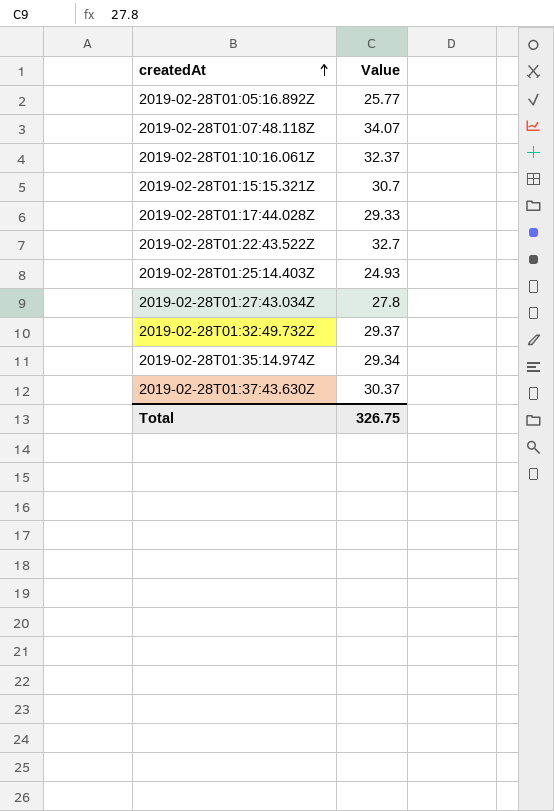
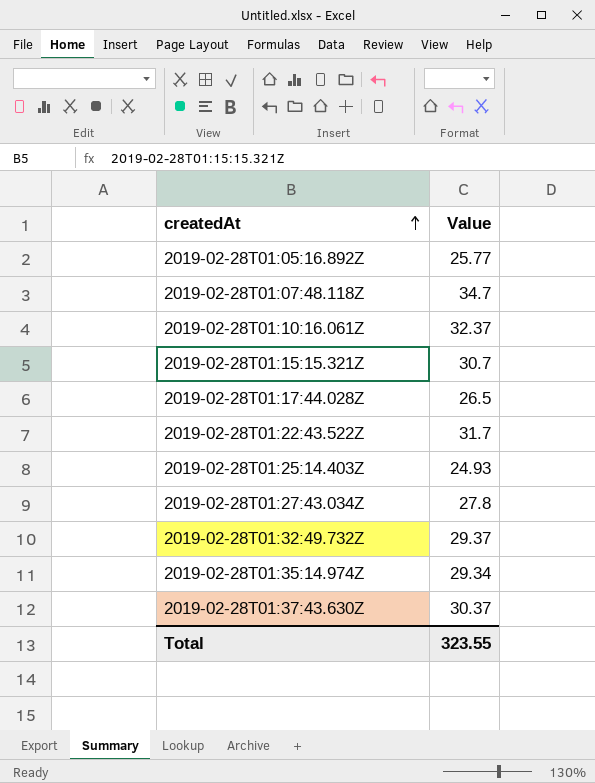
2019-02-28T01:07:48.118Z | Value: 34.07 -> 34.7
2019-02-28T01:17:44.028Z | Value: 29.33 -> 26.5
2019-02-28T01:22:43.522Z | Value: 32.7 -> 31.7
Total | Value: 326.75 -> 323.55

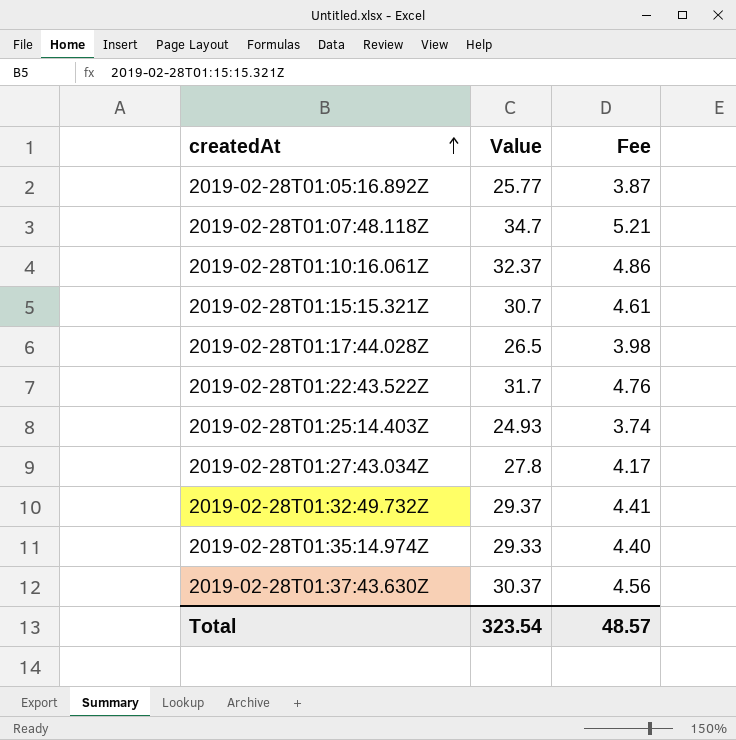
column Fee | formula: none -> [Value] * 0.15
2019-02-28T01:35:14.974Z | Value: 29.34 -> 29.33
Total | Value: 323.55 -> 323.54

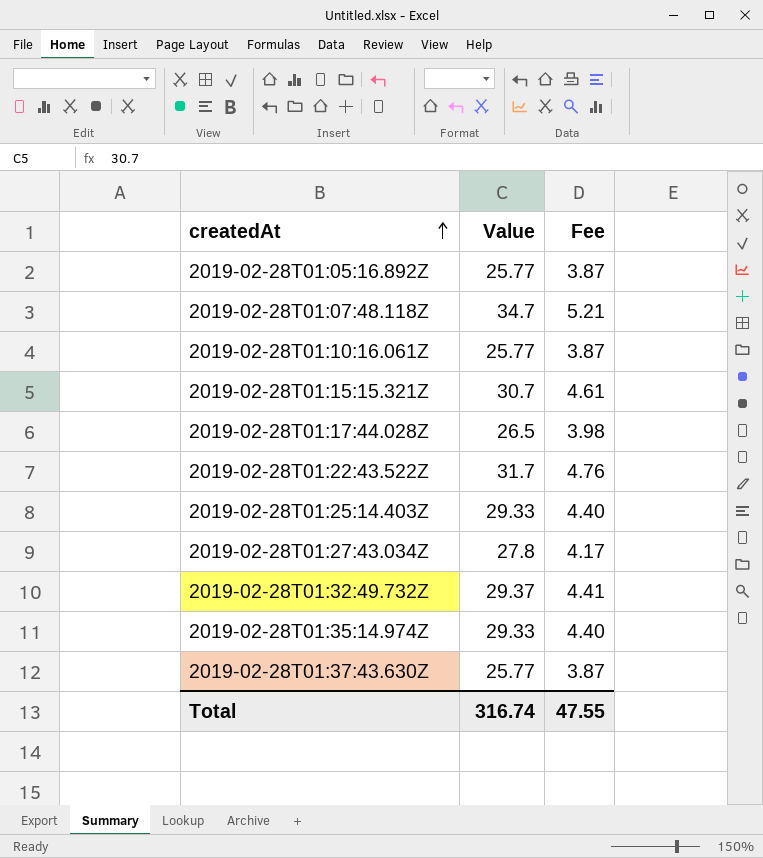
2019-02-28T01:10:16.061Z | Value: 32.37 -> 25.77
2019-02-28T01:10:16.061Z | Fee: 4.86 -> 3.87
2019-02-28T01:25:14.403Z | Value: 24.93 -> 29.33
2019-02-28T01:25:14.403Z | Fee: 3.74 -> 4.40
2019-02-28T01:37:43.630Z | Value: 30.37 -> 25.77
2019-02-28T01:37:43.630Z | Fee: 4.56 -> 3.87
Total | Value: 323.54 -> 316.74
Total | Fee: 48.57 -> 47.55

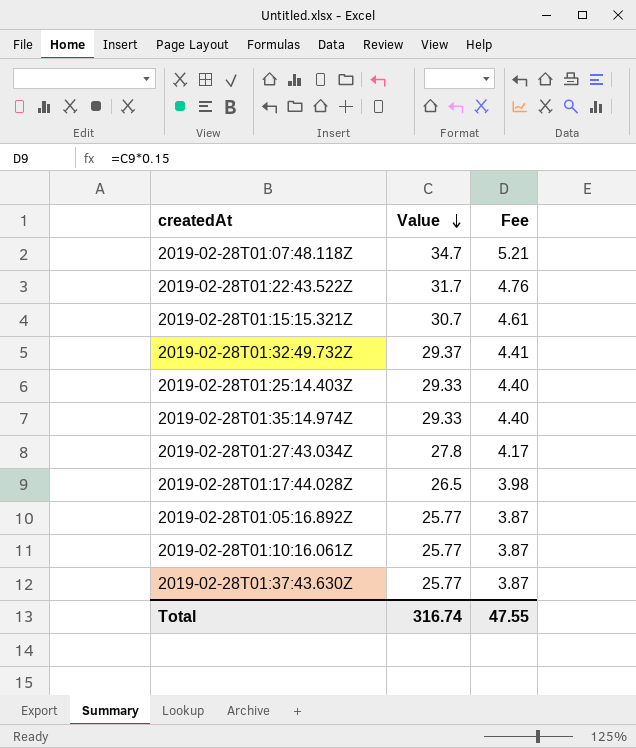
row order: createdAt ascending -> Value descending

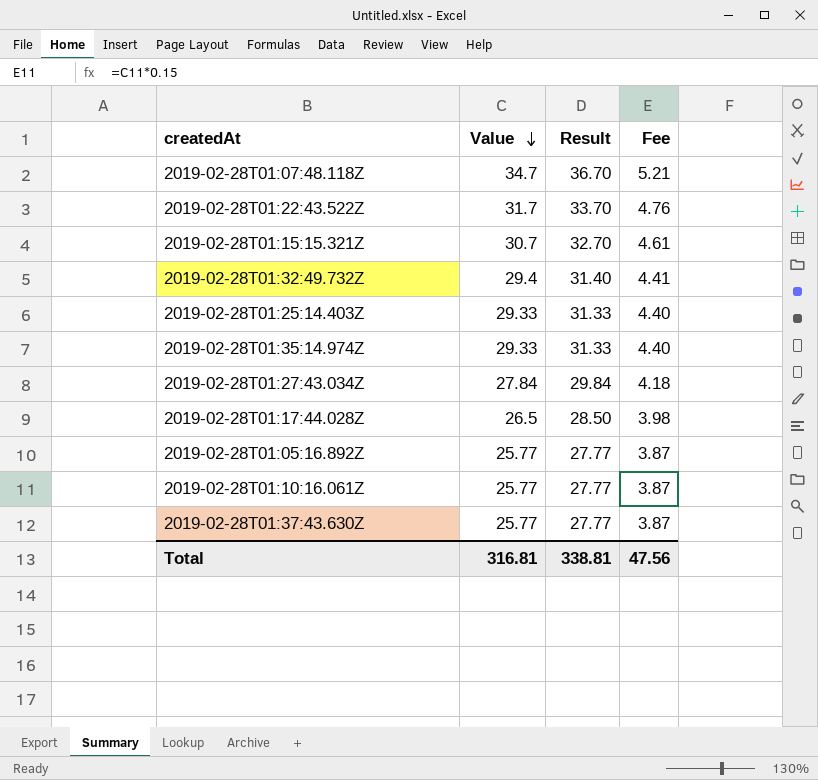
column Result | formula: none -> [Value] + 2
2019-02-28T01:32:49.732Z | Value: 29.37 -> 29.4
2019-02-28T01:27:43.034Z | Value: 27.8 -> 27.84
2019-02-28T01:27:43.034Z | Fee: 4.17 -> 4.18
Total | Value: 316.74 -> 316.81
Total | Fee: 47.55 -> 47.56

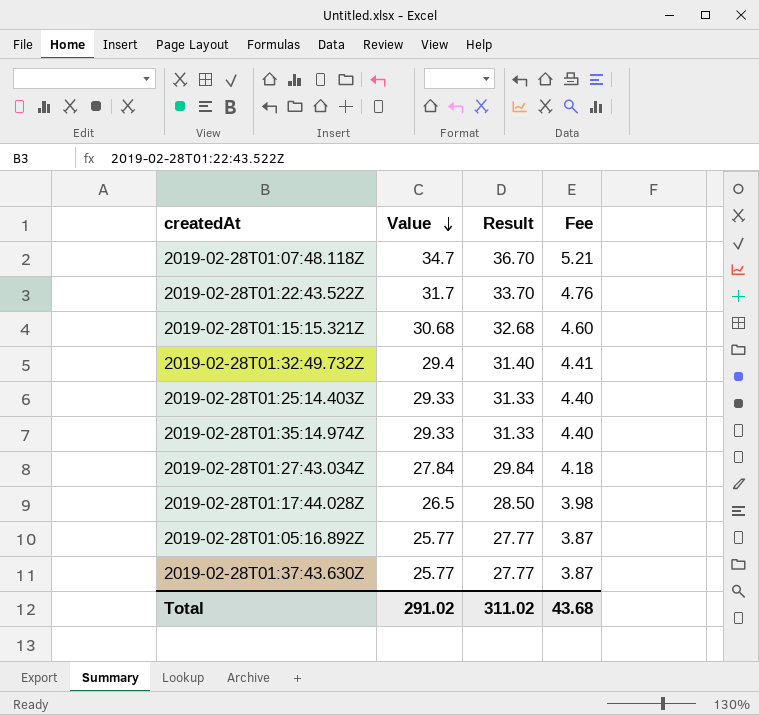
row 2019-02-28T01:10:16.061Z: 25.77 | 27.77 | 3.87 -> none
2019-02-28T01:15:15.321Z | Value: 30.7 -> 30.68
2019-02-28T01:15:15.321Z | Result: 32.70 -> 32.68
2019-02-28T01:15:15.321Z | Fee: 4.61 -> 4.60
Total | Value: 316.81 -> 291.02
Total | Result: 338.81 -> 311.02
Total | Fee: 47.56 -> 43.68

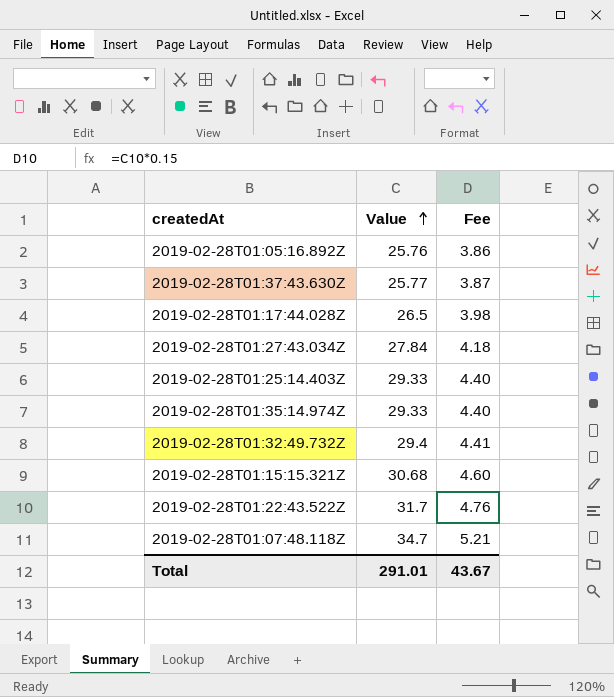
row order: Value descending -> Value ascending
column Result | formula: [Value] + 2 -> none
2019-02-28T01:05:16.892Z | Value: 25.77 -> 25.76
2019-02-28T01:05:16.892Z | Fee: 3.87 -> 3.86
Total | Value: 291.02 -> 291.01
Total | Fee: 43.68 -> 43.67

